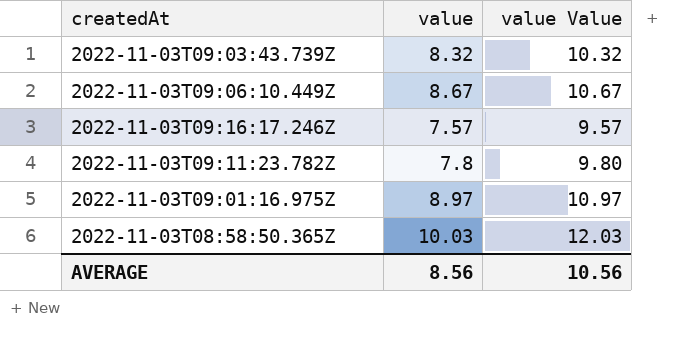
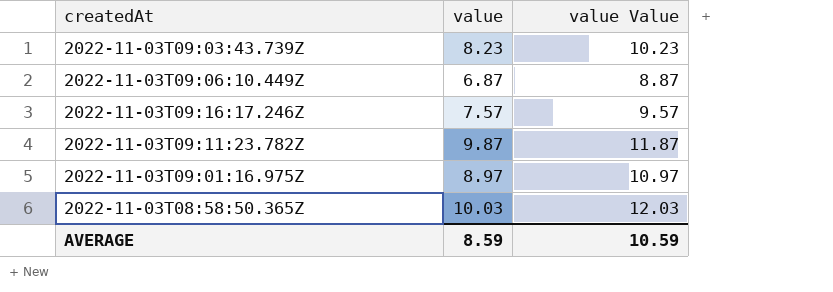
2022-11-03T09:03:43.739Z | value: 8.32 -> 8.23
2022-11-03T09:03:43.739Z | value Value: 10.32 -> 10.23
2022-11-03T09:06:10.449Z | value: 8.67 -> 6.87
2022-11-03T09:06:10.449Z | value Value: 10.67 -> 8.87
2022-11-03T09:11:23.782Z | value: 7.8 -> 9.87
2022-11-03T09:11:23.782Z | value Value: 9.80 -> 11.87
AVERAGE | value: 8.56 -> 8.59
AVERAGE | value Value: 10.56 -> 10.59

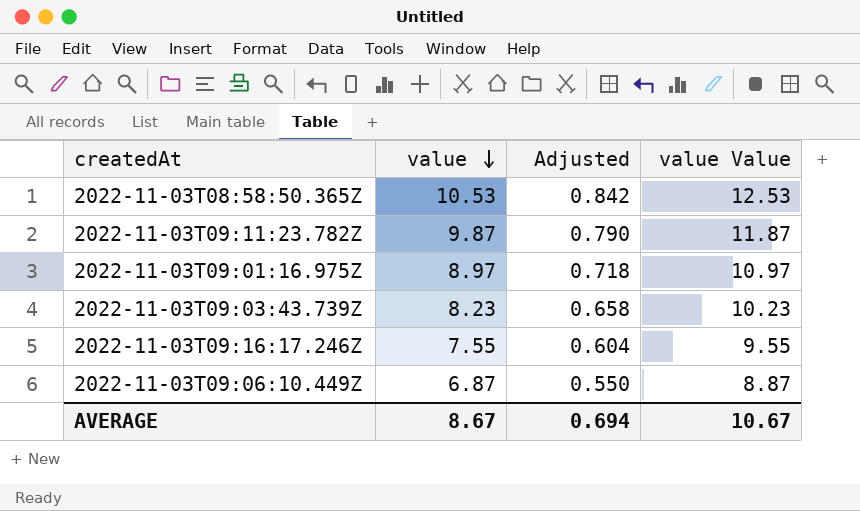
row order: none -> value descending
column Adjusted | formula: none -> [value] * 0.08
2022-11-03T08:58:50.365Z | value: 10.03 -> 10.53
2022-11-03T08:58:50.365Z | value Value: 12.03 -> 12.53
2022-11-03T09:16:17.246Z | value: 7.57 -> 7.55
2022-11-03T09:16:17.246Z | value Value: 9.57 -> 9.55
AVERAGE | value: 8.59 -> 8.67
AVERAGE | value Value: 10.59 -> 10.67

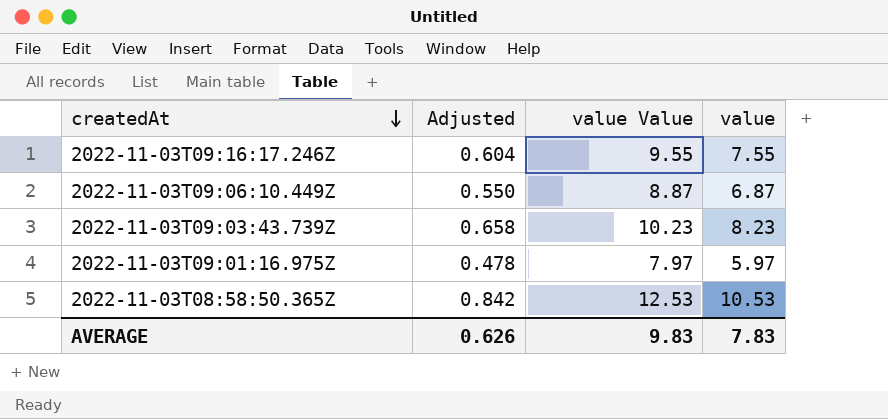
row order: value descending -> createdAt descending
column value | position: 2 -> 4
row 2022-11-03T09:11:23.782Z: 9.87 | 0.790 | 11.87 -> none
2022-11-03T09:01:16.975Z | Adjusted: 0.718 -> 0.478
2022-11-03T09:01:16.975Z | value Value: 10.97 -> 7.97
2022-11-03T09:01:16.975Z | value: 8.97 -> 5.97
AVERAGE | Adjusted: 0.694 -> 0.626
AVERAGE | value Value: 10.67 -> 9.83
AVERAGE | value: 8.67 -> 7.83

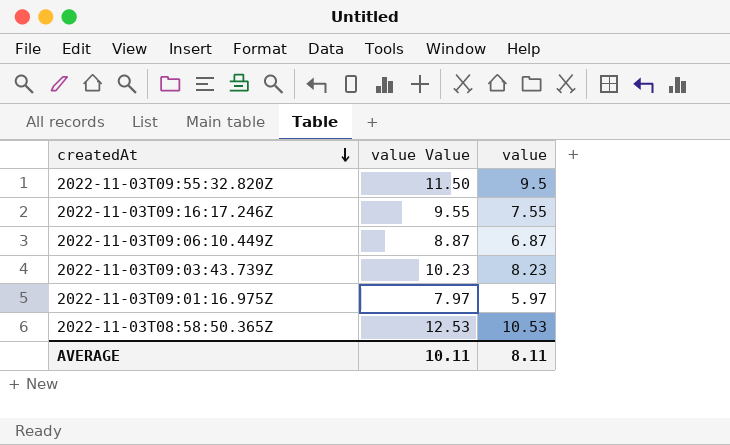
column Adjusted | formula: [value] * 0.08 -> none
row 2022-11-03T09:55:32.820Z: none -> 11.50 | 9.5
AVERAGE | value Value: 9.83 -> 10.11
AVERAGE | value: 7.83 -> 8.11

